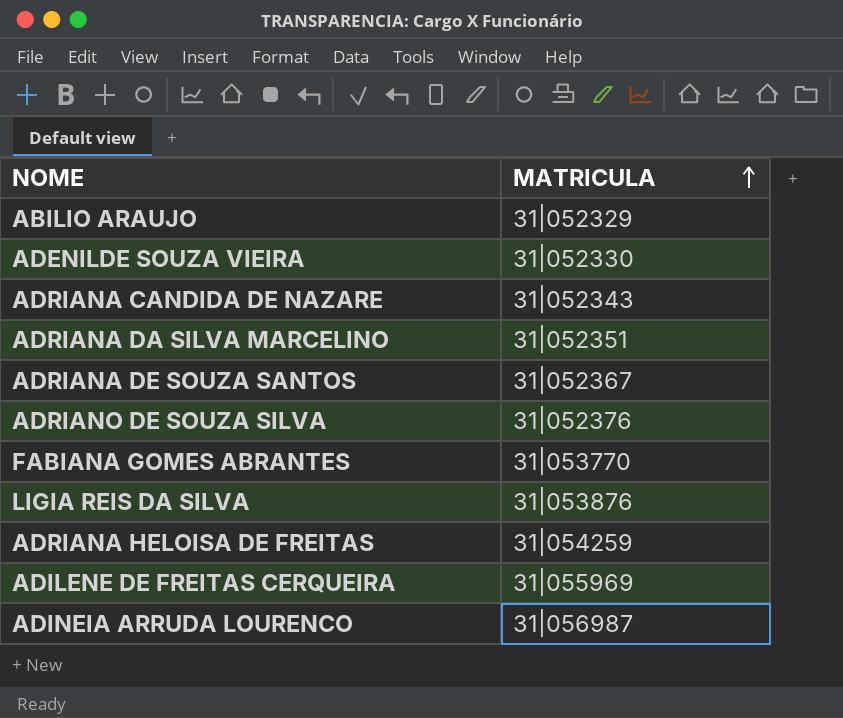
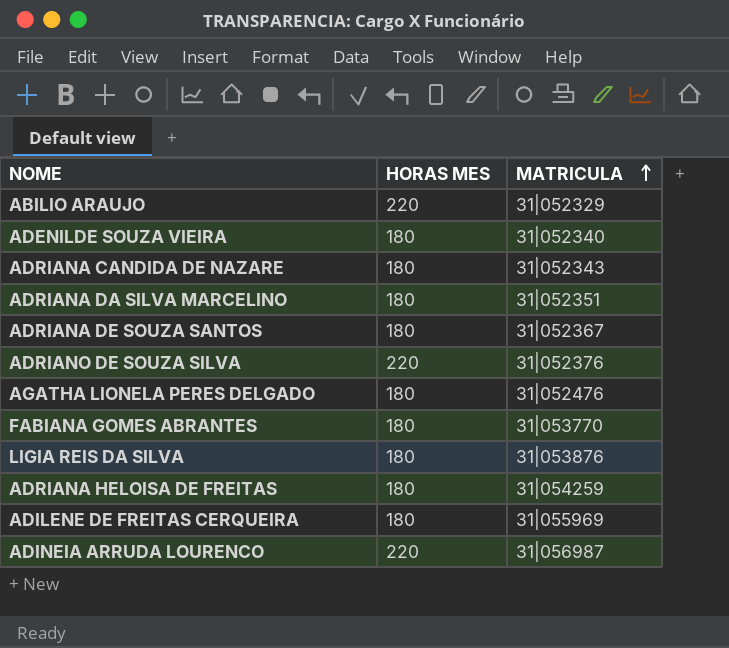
column HORAS MES | position: none -> 2
ADENILDE SOUZA VIEIRA | MATRICULA: 31|052330 -> 31|052340
row AGATHA LIONELA PERES DELGADO: none -> 180 | 31|052476

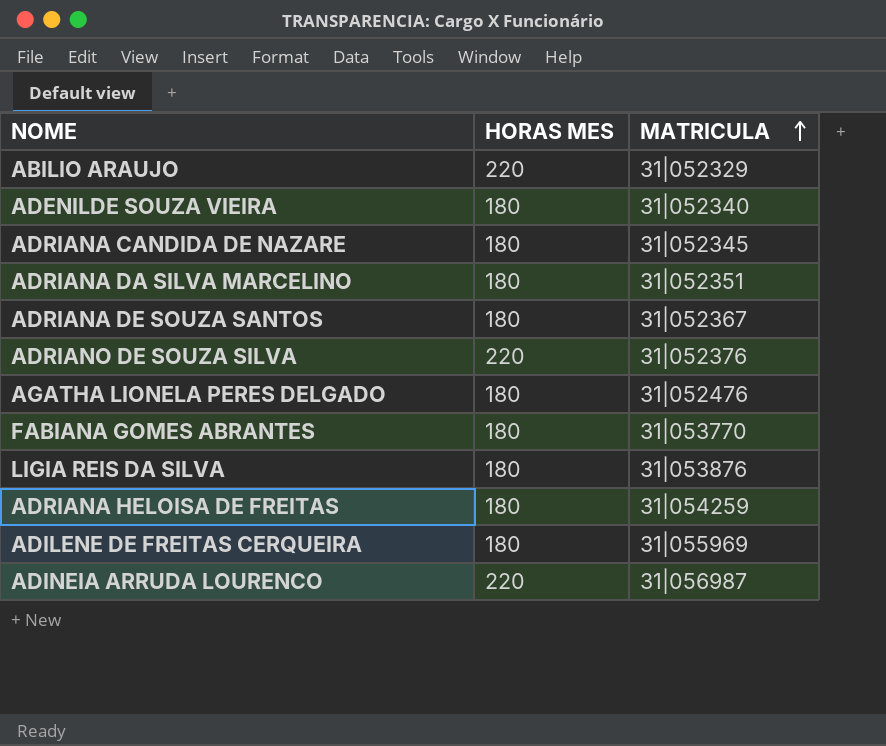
ADRIANA CANDIDA DE NAZARE | MATRICULA: 31|052343 -> 31|052345

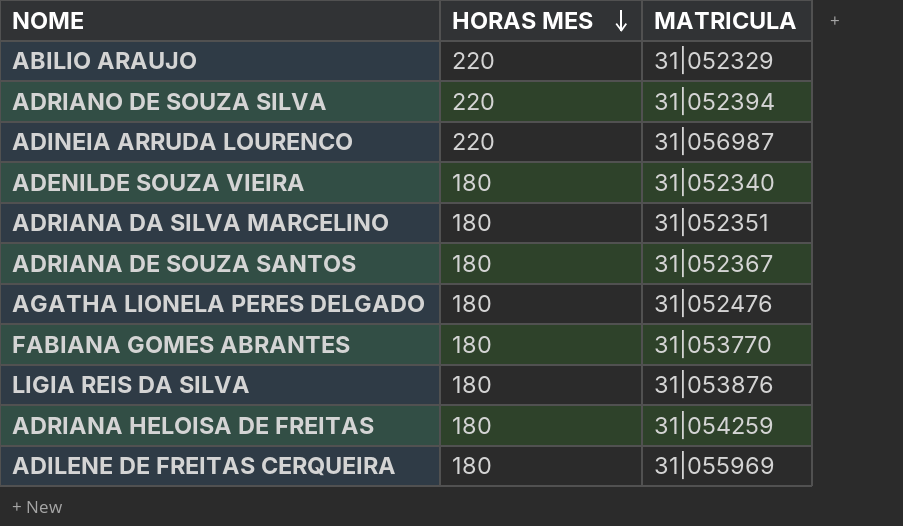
row order: MATRICULA ascending -> HORAS MES descending
row ADRIANA CANDIDA DE NAZARE: 180 | 31|052345 -> none
ADRIANO DE SOUZA SILVA | MATRICULA: 31|052376 -> 31|052394

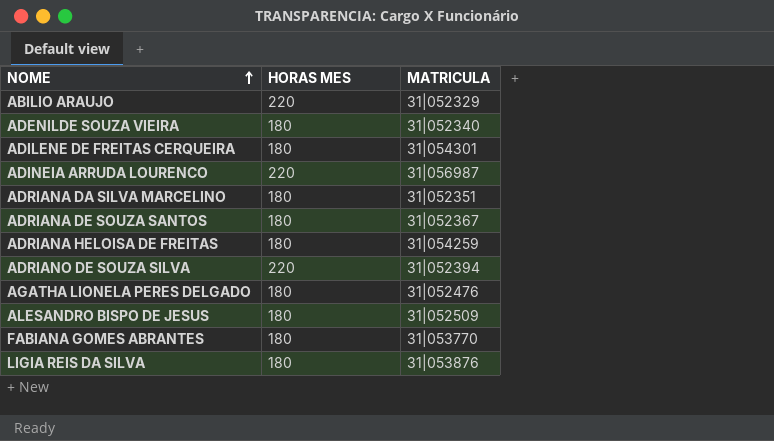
row order: HORAS MES descending -> NOME ascending
ADILENE DE FREITAS CERQUEIRA | MATRICULA: 31|055969 -> 31|054301
row ALESANDRO BISPO DE JESUS: none -> 180 | 31|052509

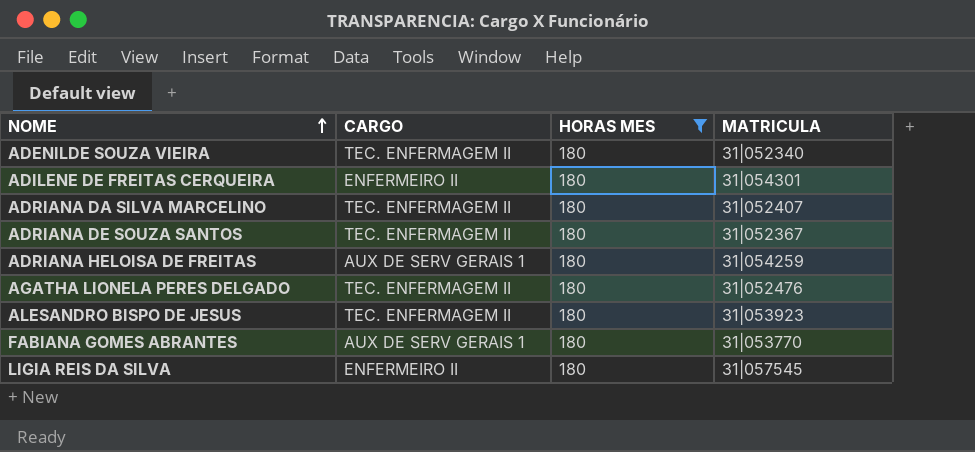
filter: none -> HORAS MES = 180
column CARGO | position: none -> 2
ADRIANA DA SILVA MARCELINO | MATRICULA: 31|052351 -> 31|052407
ALESANDRO BISPO DE JESUS | MATRICULA: 31|052509 -> 31|053923
LIGIA REIS DA SILVA | MATRICULA: 31|053876 -> 31|057545

